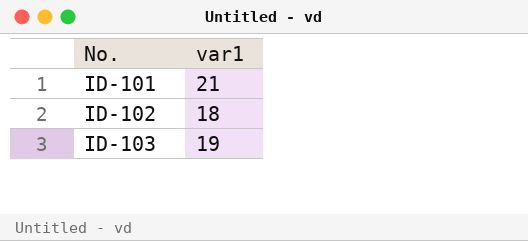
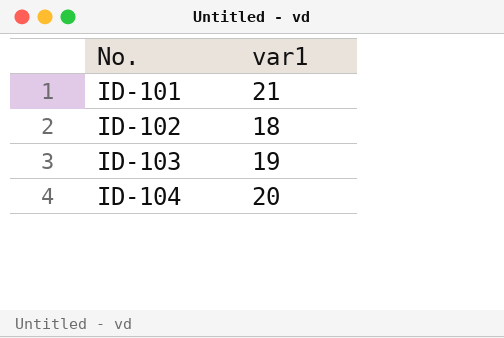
row ID-104: none -> 20

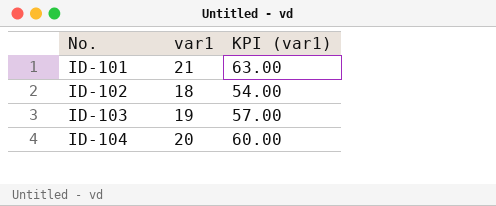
column KPI (var1) | formula: none -> [var1] * 3

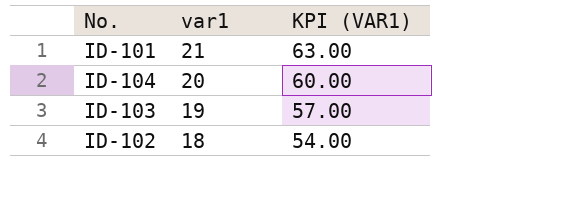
row order: No. ascending -> var1 descending
column name: KPI (var1) -> KPI (VAR1)

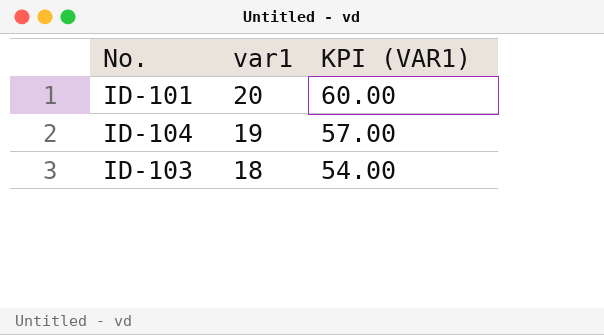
row ID-102: 18 | 54.00 -> none
ID-101 | var1: 21 -> 20
ID-101 | KPI (VAR1): 63.00 -> 60.00
ID-104 | var1: 20 -> 19
ID-104 | KPI (VAR1): 60.00 -> 57.00
ID-103 | var1: 19 -> 18
ID-103 | KPI (VAR1): 57.00 -> 54.00

